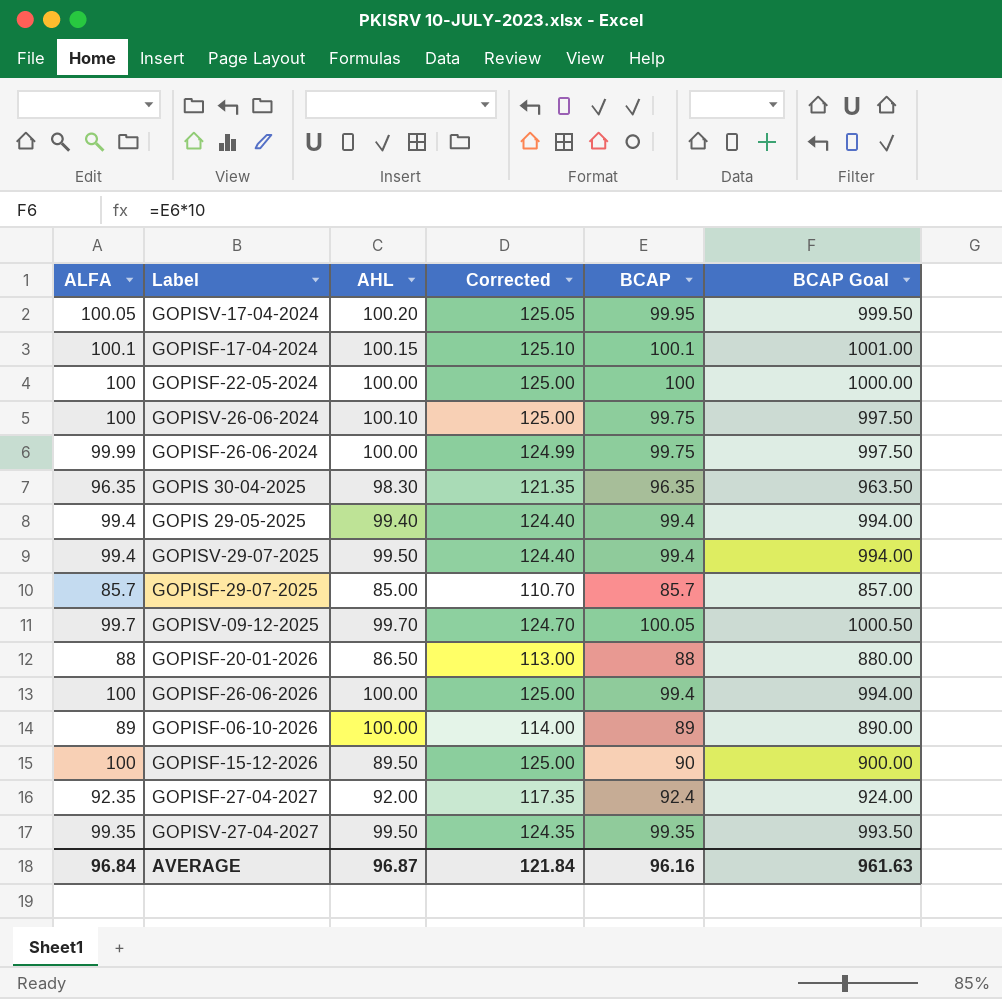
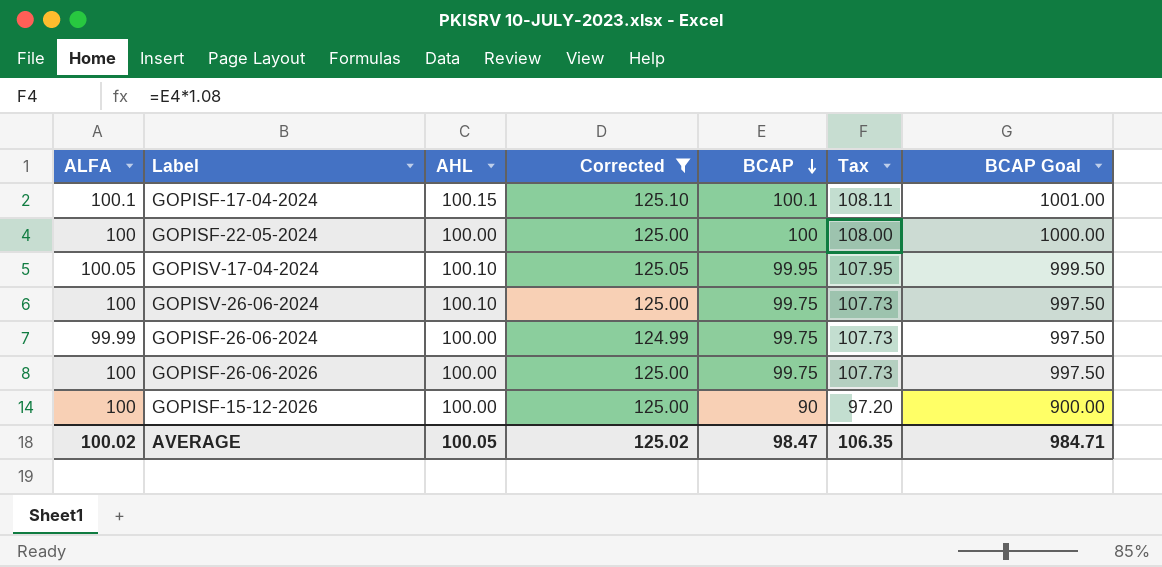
filter: none -> Corrected >= 124.99
row order: none -> BCAP descending
column Tax | formula: none -> [BCAP] * 1.08
GOPISV-17-04-2024 | AHL: 100.20 -> 100.10
GOPISF-26-06-2026 | BCAP: 99.4 -> 99.75
GOPISF-26-06-2026 | BCAP Goal: 994.00 -> 997.50
GOPISF-15-12-2026 | AHL: 89.50 -> 100.00
AVERAGE | ALFA: 96.84 -> 100.02
AVERAGE | AHL: 96.87 -> 100.05
AVERAGE | Corrected: 121.84 -> 125.02
AVERAGE | BCAP: 96.16 -> 98.47
AVERAGE | BCAP Goal: 961.63 -> 984.71

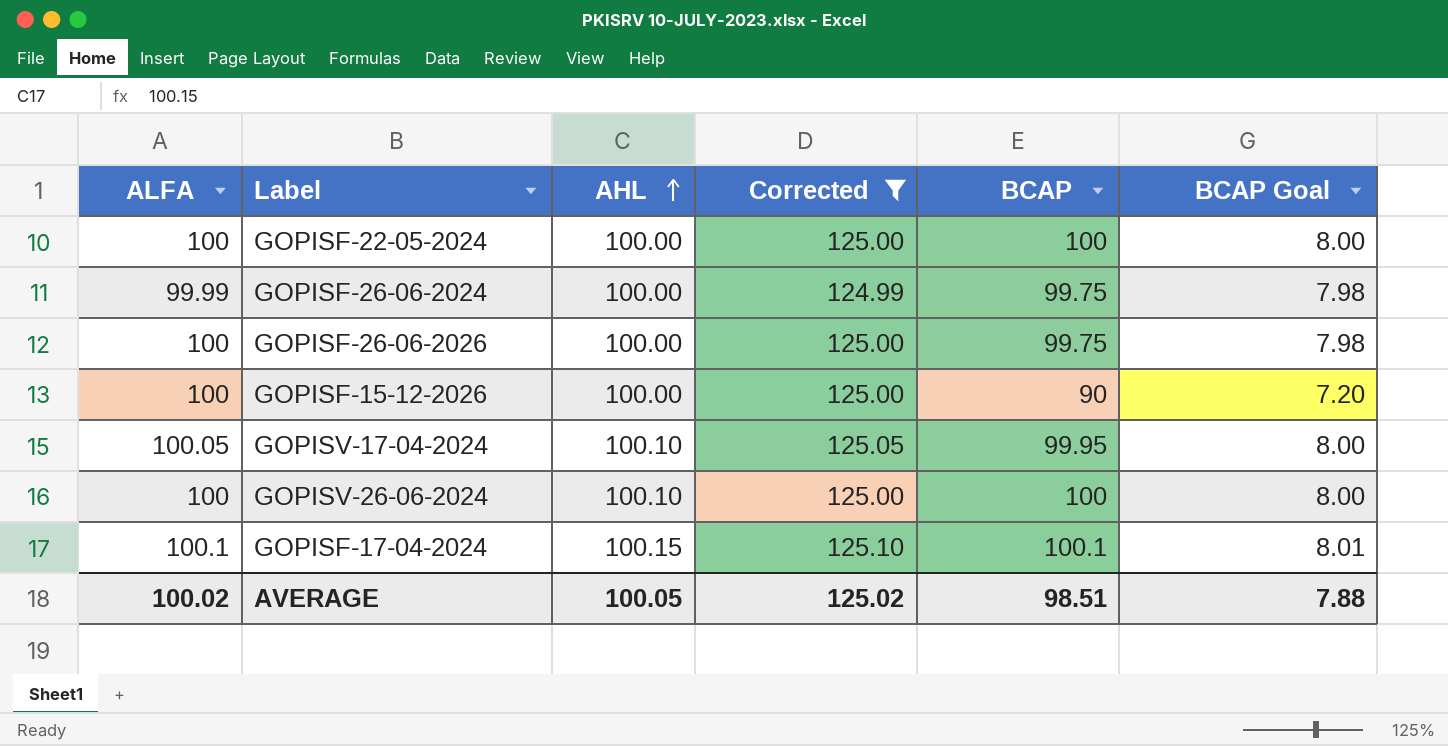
row order: BCAP descending -> AHL ascending
column Tax | formula: [BCAP] * 1.08 -> none
column BCAP Goal | formula: [BCAP] * 10 -> [BCAP] * 0.08
GOPISV-26-06-2024 | BCAP: 99.75 -> 100
AVERAGE | BCAP: 98.47 -> 98.51
AVERAGE | BCAP Goal: 984.71 -> 7.88

